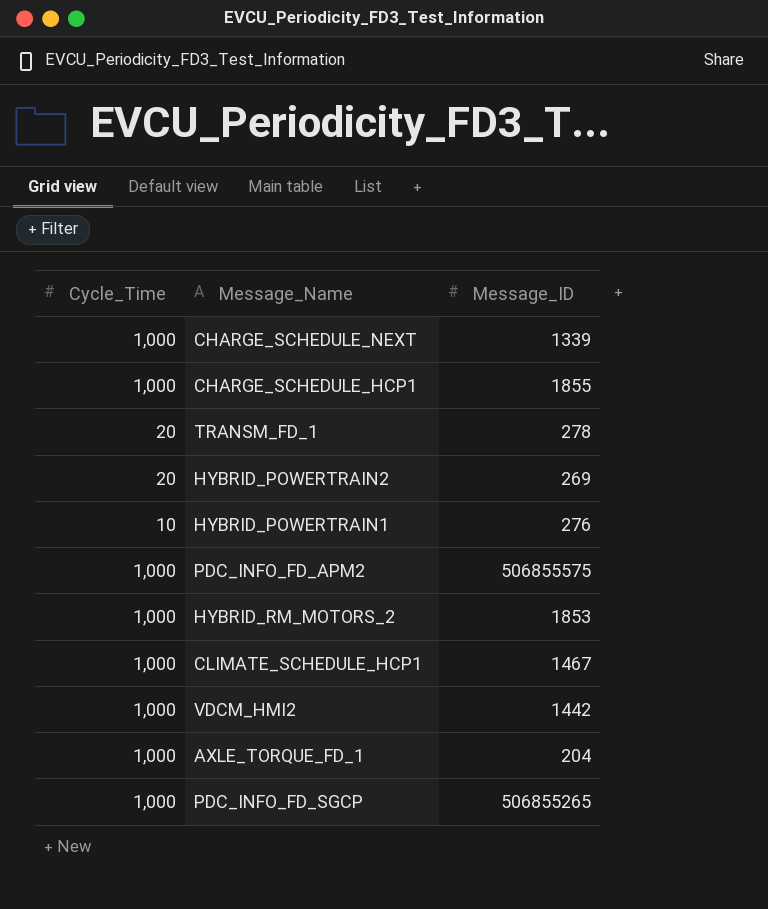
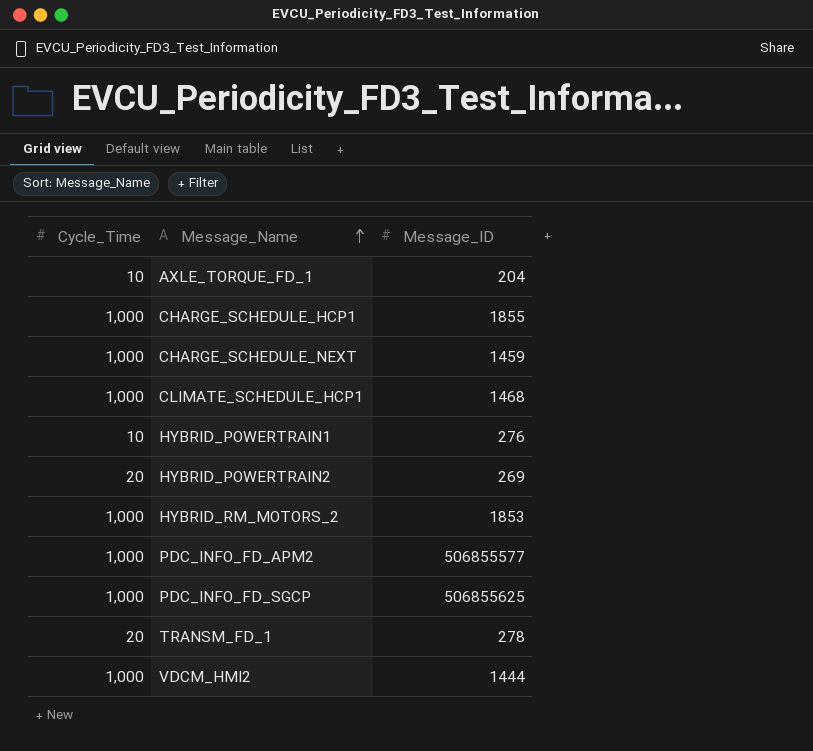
row order: none -> Message_Name ascending
AXLE_TORQUE_FD_1 | Cycle_Time: 1,000 -> 10
CHARGE_SCHEDULE_NEXT | Message_ID: 1339 -> 1459
CLIMATE_SCHEDULE_HCP1 | Message_ID: 1467 -> 1468
PDC_INFO_FD_APM2 | Message_ID: 506855575 -> 506855577
PDC_INFO_FD_SGCP | Message_ID: 506855265 -> 506855625
VDCM_HMI2 | Message_ID: 1442 -> 1444

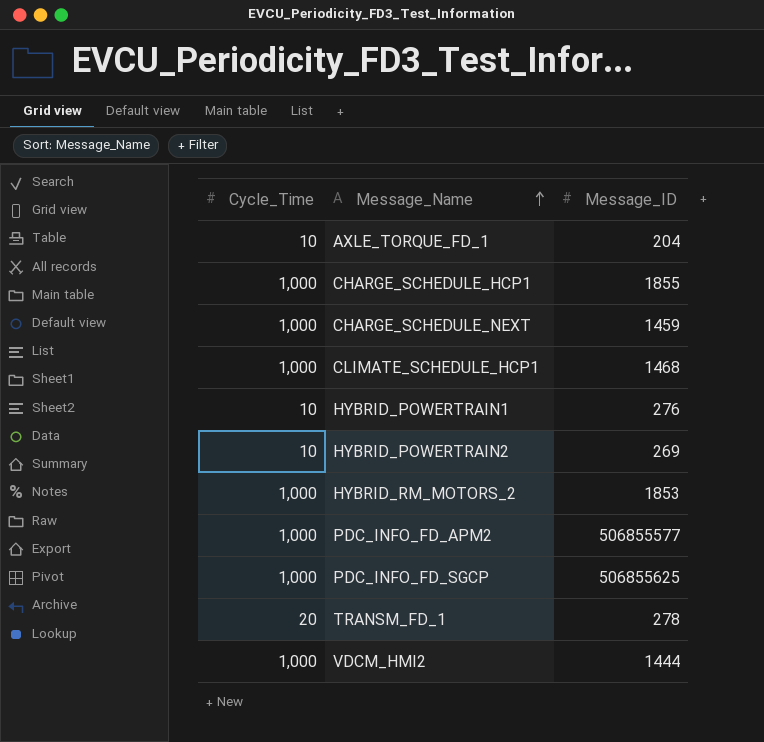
HYBRID_POWERTRAIN2 | Cycle_Time: 20 -> 10

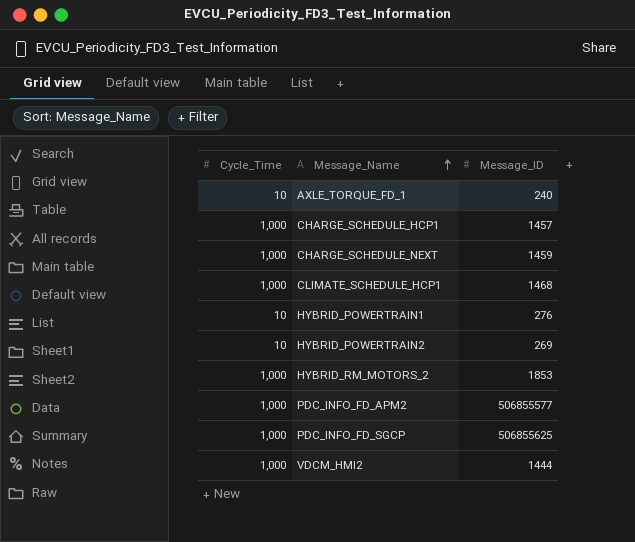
row TRANSM_FD_1: 20 | 278 -> none
AXLE_TORQUE_FD_1 | Message_ID: 204 -> 240
CHARGE_SCHEDULE_HCP1 | Message_ID: 1855 -> 1457

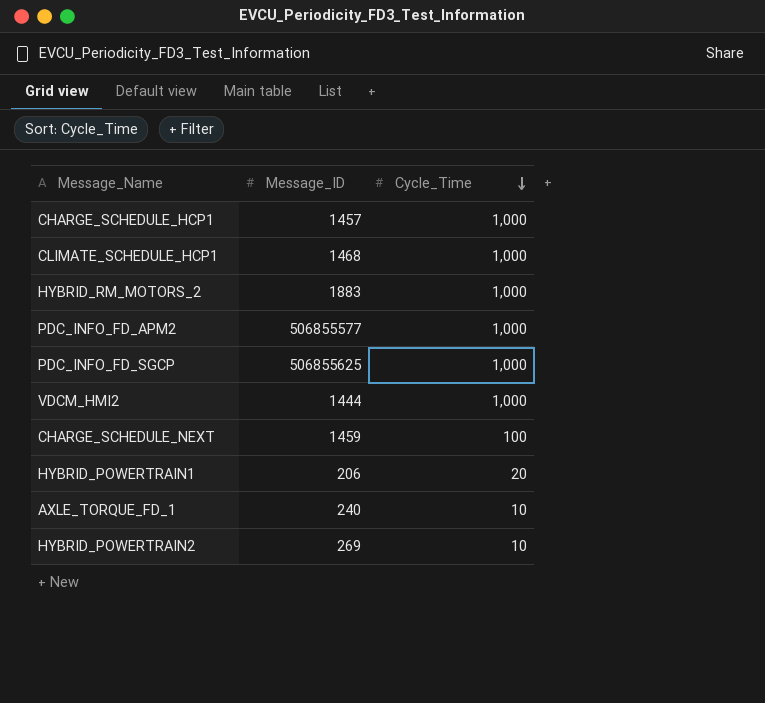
row order: Message_Name ascending -> Cycle_Time descending
column Cycle_Time | position: 1 -> 3
HYBRID_RM_MOTORS_2 | Message_ID: 1853 -> 1883
CHARGE_SCHEDULE_NEXT | Cycle_Time: 1,000 -> 100
HYBRID_POWERTRAIN1 | Message_ID: 276 -> 206
HYBRID_POWERTRAIN1 | Cycle_Time: 10 -> 20

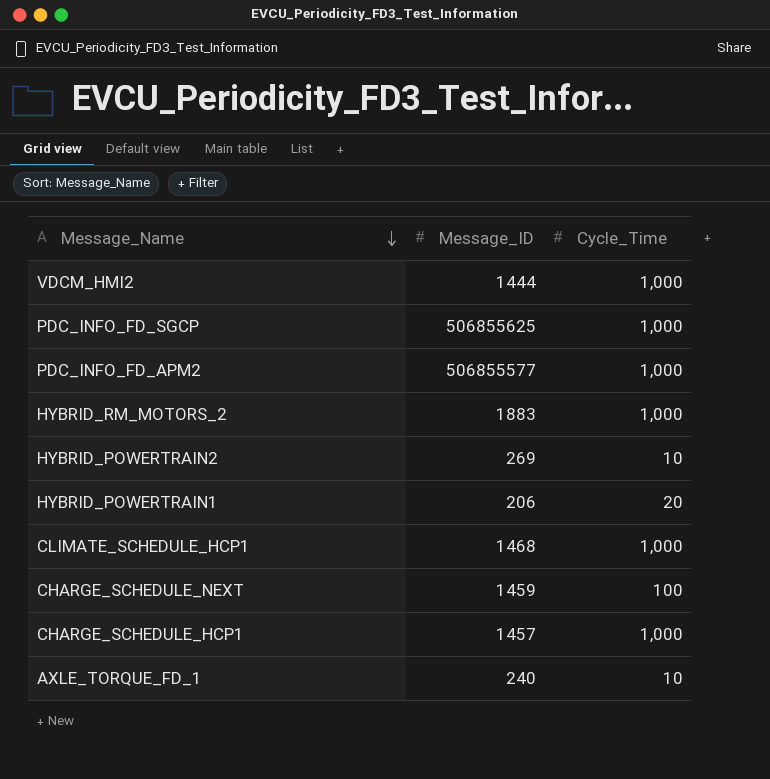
row order: Cycle_Time descending -> Message_Name descending

